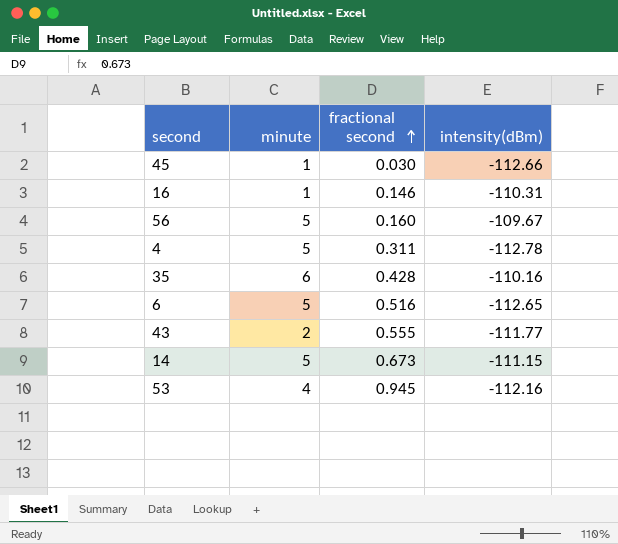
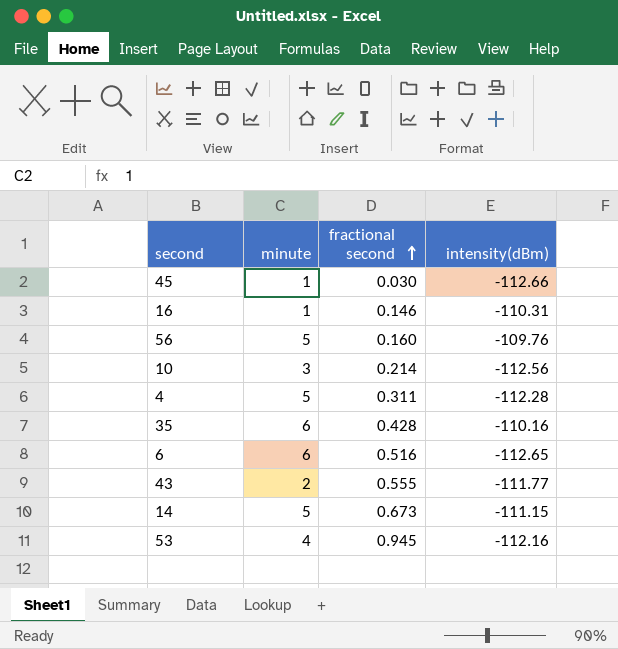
56 | intensity(dBm): -109.67 -> -109.76
row 10: none -> 3 | 0.214 | -112.56
4 | intensity(dBm): -112.78 -> -112.28
6 | minute: 5 -> 6

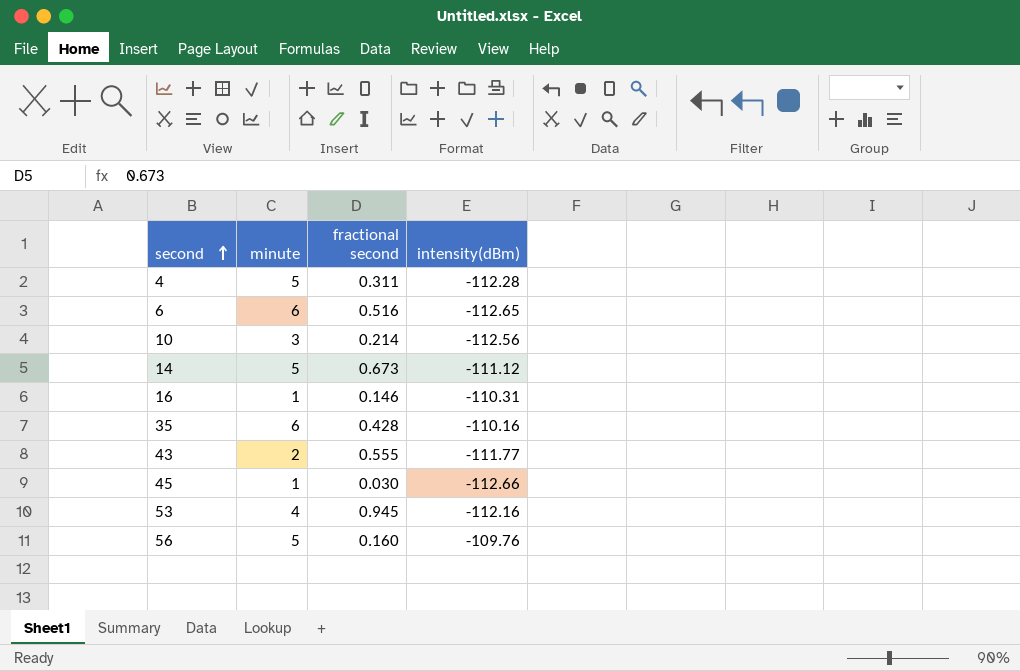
row order: fractional second ascending -> second ascending
14 | intensity(dBm): -111.15 -> -111.12

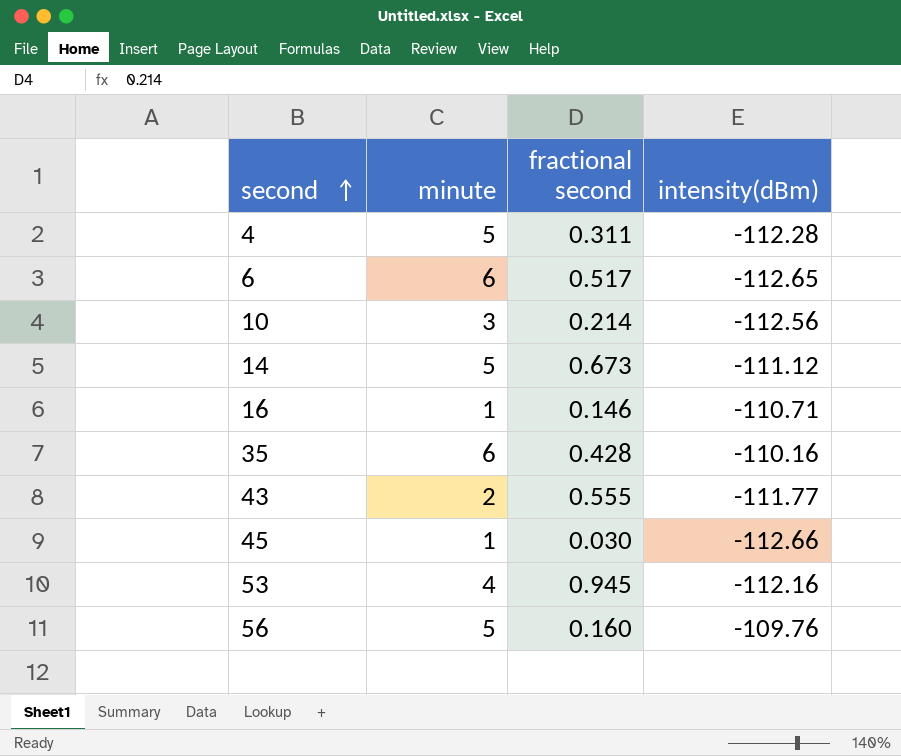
6 | fractional second: 0.516 -> 0.517
16 | intensity(dBm): -110.31 -> -110.71

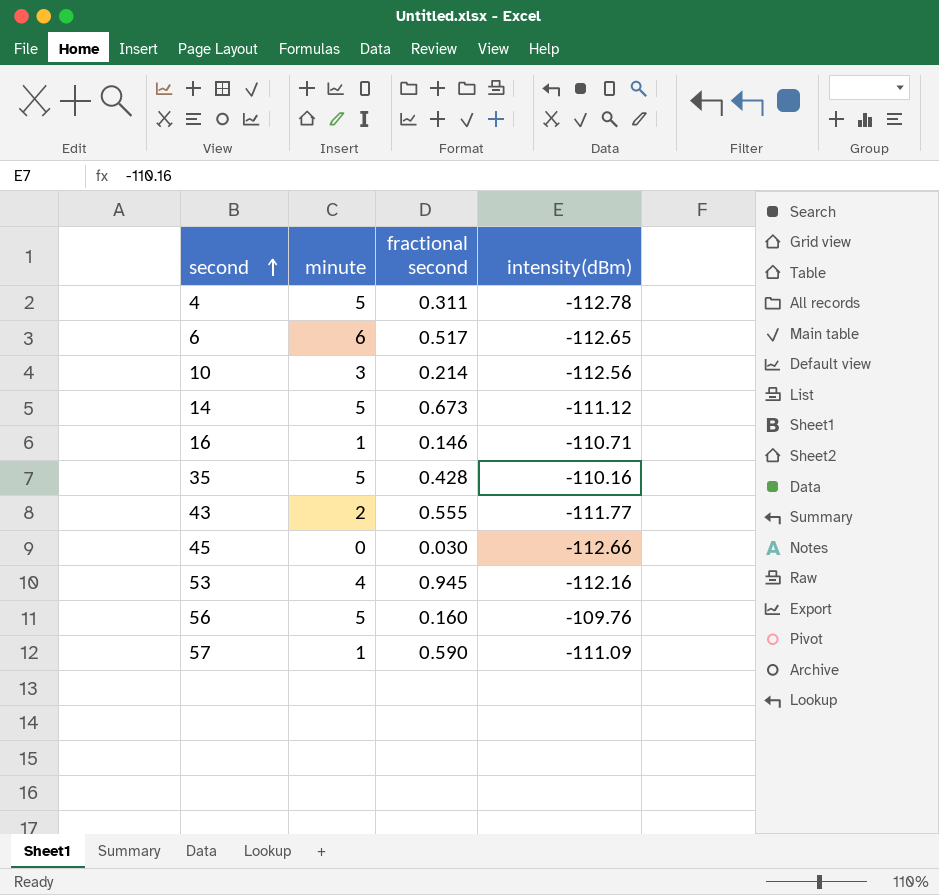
4 | intensity(dBm): -112.28 -> -112.78
35 | minute: 6 -> 5
45 | minute: 1 -> 0
row 57: none -> 1 | 0.590 | -111.09

